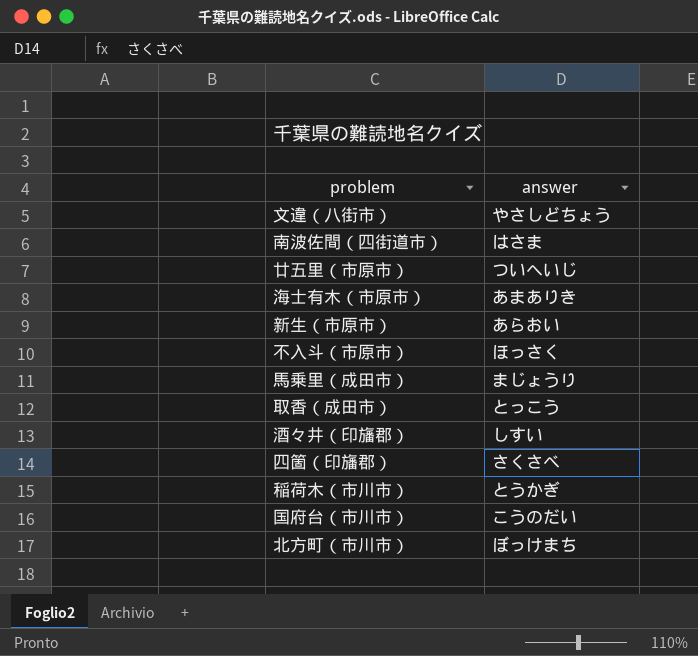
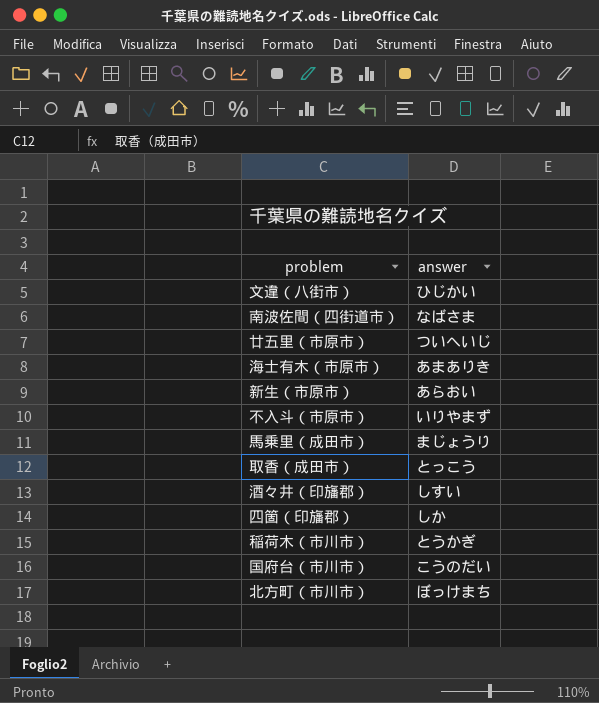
文違（八街市） | answer: やさしどちょう -> ひじかい
南波佐間（四街道市） | answer: はさま -> なばさま
不入斗（市原市） | answer: ほっさく -> いりやまず
四箇（印旛郡） | answer: さくさべ -> しか

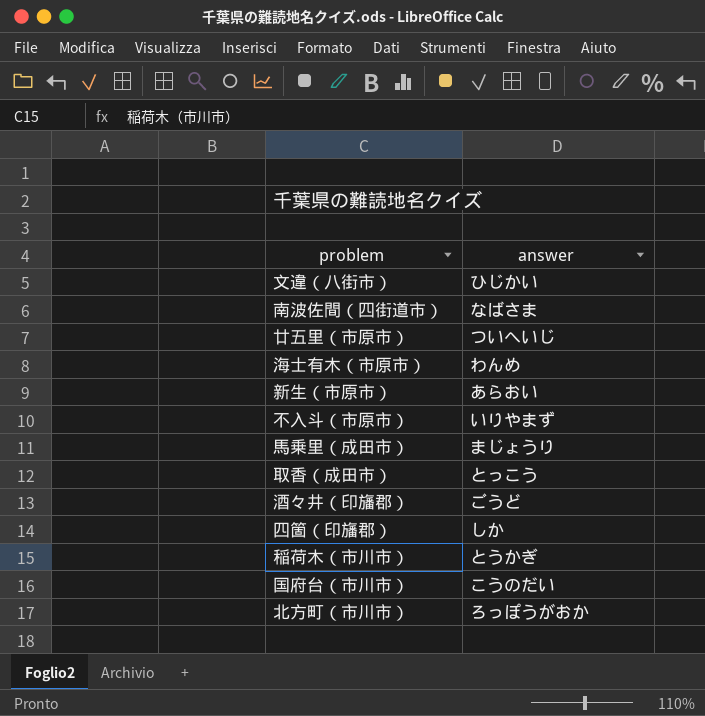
海士有木（市原市） | answer: あまありき -> わんめ
酒々井（印旛郡） | answer: しすい -> ごうど
北方町（市川市） | answer: ぼっけまち -> ろっぽうがおか

